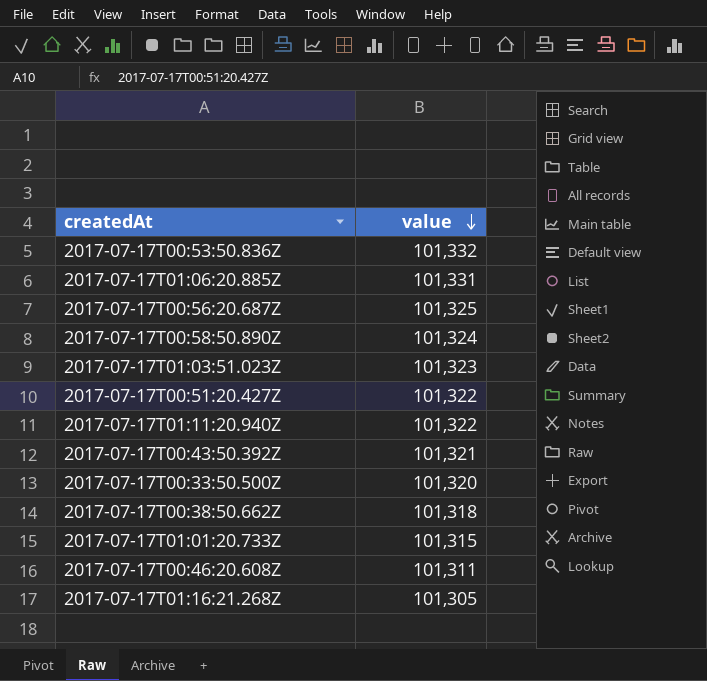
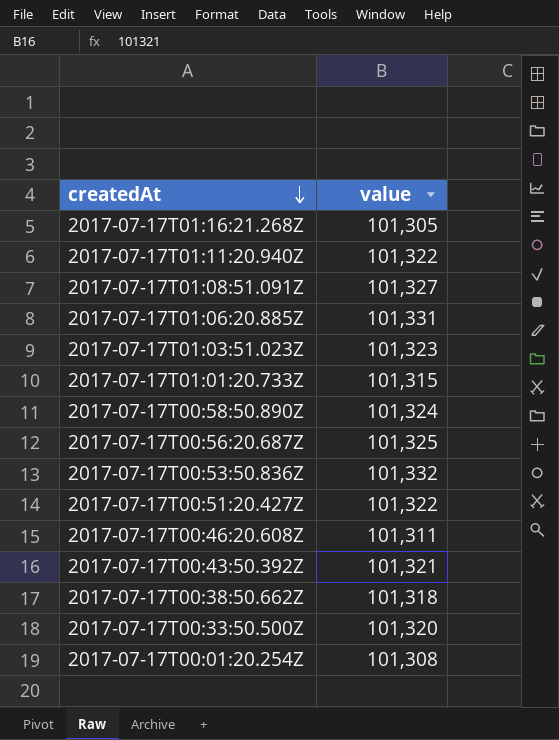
row order: value descending -> createdAt descending
row 2017-07-17T01:08:51.091Z: none -> 101,327
row 2017-07-17T00:01:20.254Z: none -> 101,308

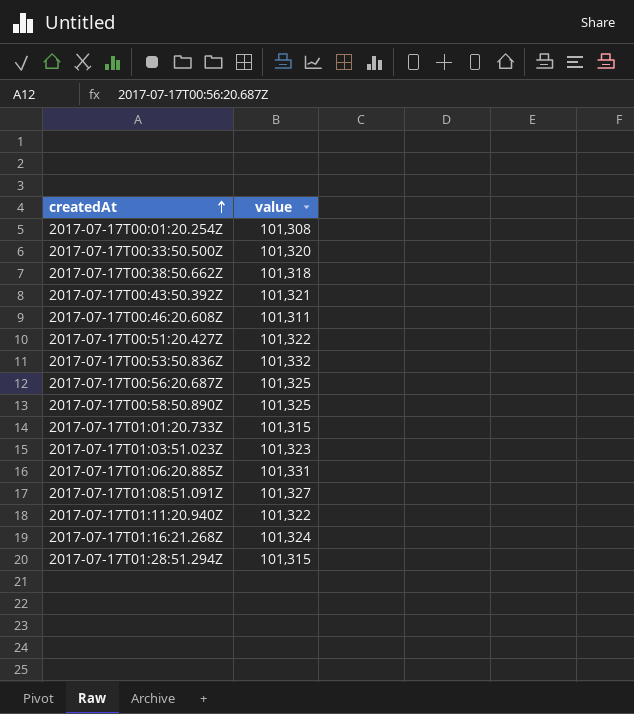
row order: createdAt descending -> createdAt ascending
2017-07-17T00:58:50.890Z | value: 101,324 -> 101,325
2017-07-17T01:16:21.268Z | value: 101,305 -> 101,324
row 2017-07-17T01:28:51.294Z: none -> 101,315

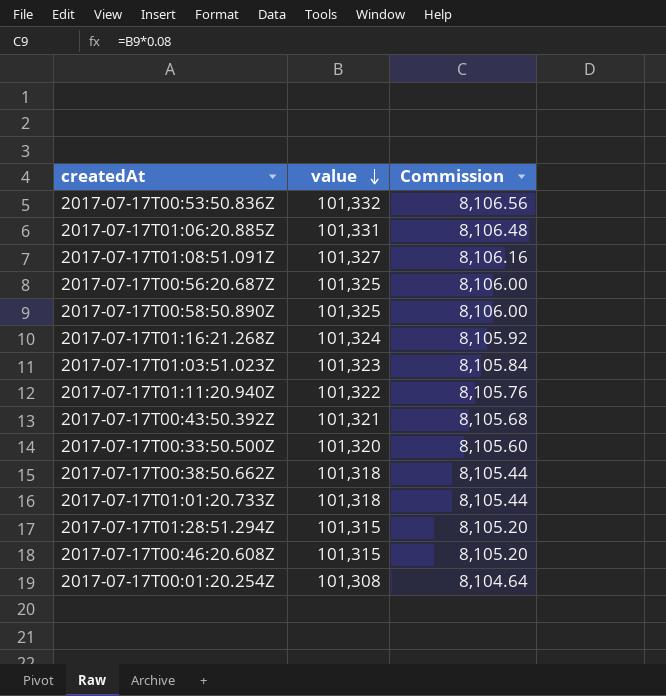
row order: createdAt ascending -> value descending
column Commission | formula: none -> [value] * 0.08
row 2017-07-17T00:51:20.427Z: 101,322 -> none
2017-07-17T01:01:20.733Z | value: 101,315 -> 101,318
2017-07-17T00:46:20.608Z | value: 101,311 -> 101,315

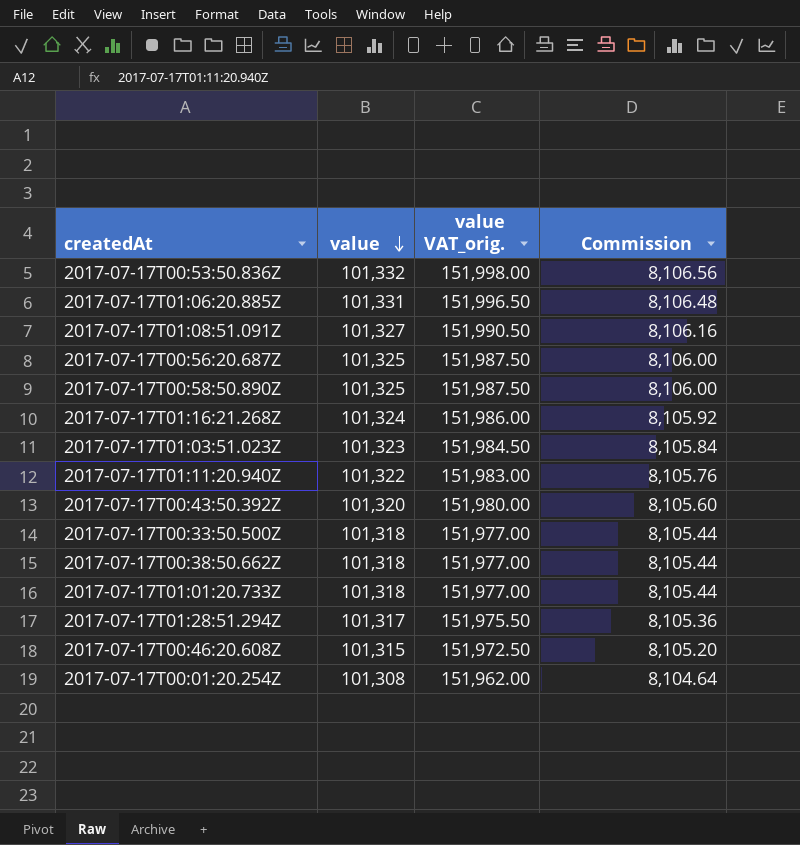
column value VAT_orig. | formula: none -> [value] * 1.5
2017-07-17T00:43:50.392Z | value: 101,321 -> 101,320
2017-07-17T00:43:50.392Z | Commission: 8,105.68 -> 8,105.60
2017-07-17T00:33:50.500Z | value: 101,320 -> 101,318
2017-07-17T00:33:50.500Z | Commission: 8,105.60 -> 8,105.44
2017-07-17T01:28:51.294Z | value: 101,315 -> 101,317
2017-07-17T01:28:51.294Z | Commission: 8,105.20 -> 8,105.36

